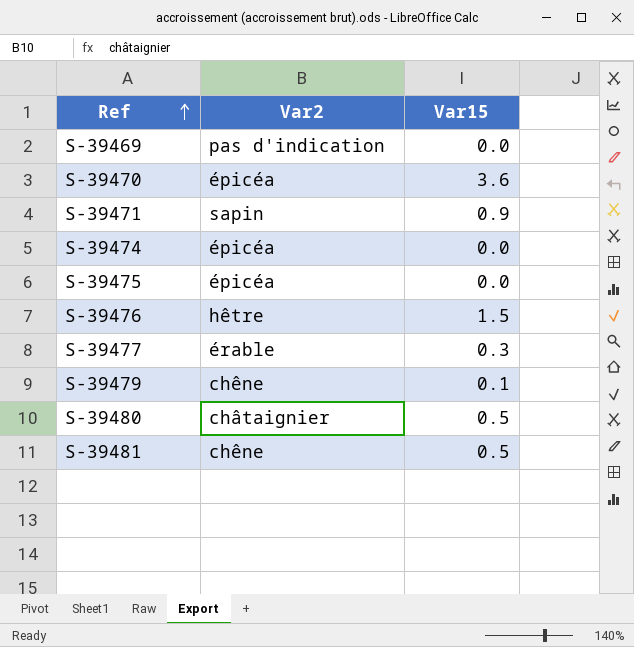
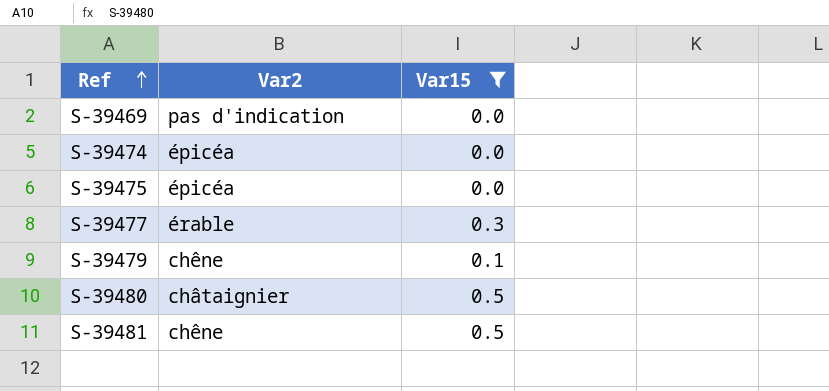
filter: none -> Var15 <= 0.5

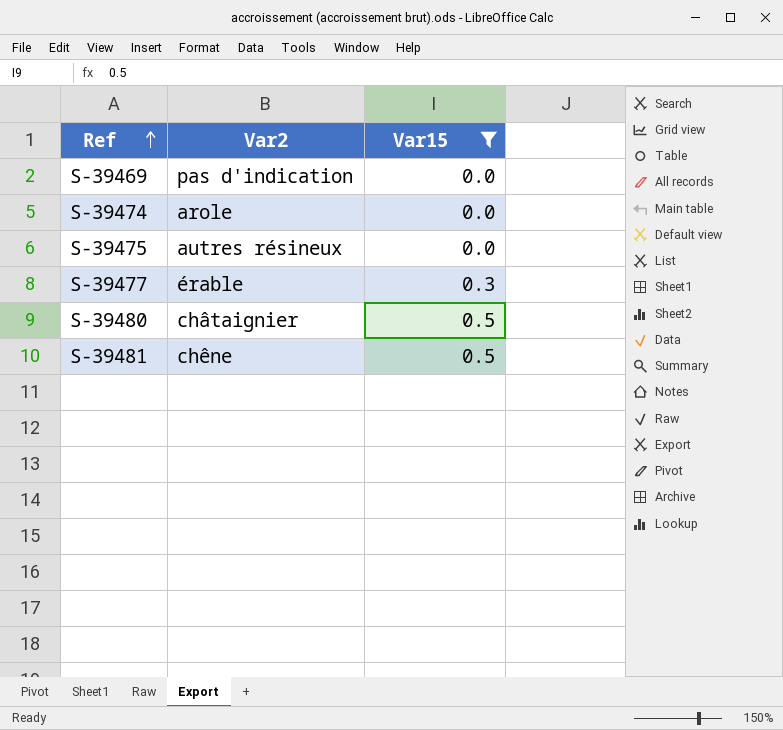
row S-39479: chêne | 0.1 -> none
S-39474 | Var2: épicéa -> arole
S-39475 | Var2: épicéa -> autres résineux

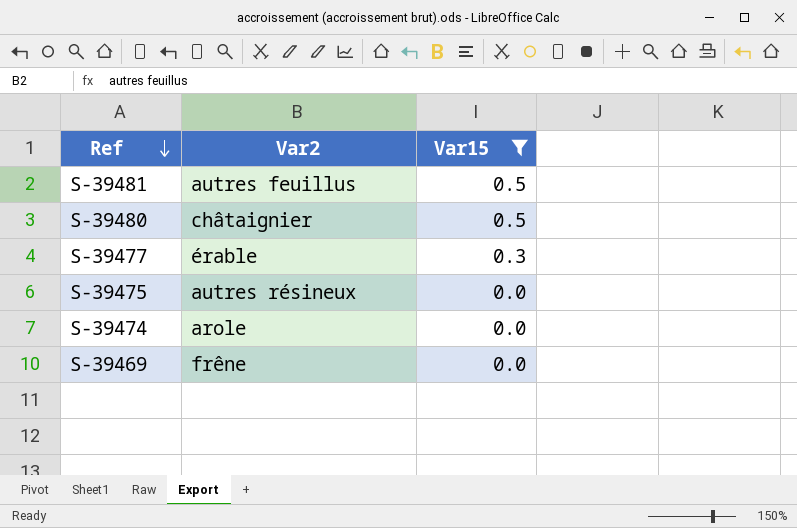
row order: Ref ascending -> Ref descending
S-39481 | Var2: chêne -> autres feuillus
S-39469 | Var2: pas d'indication -> frêne

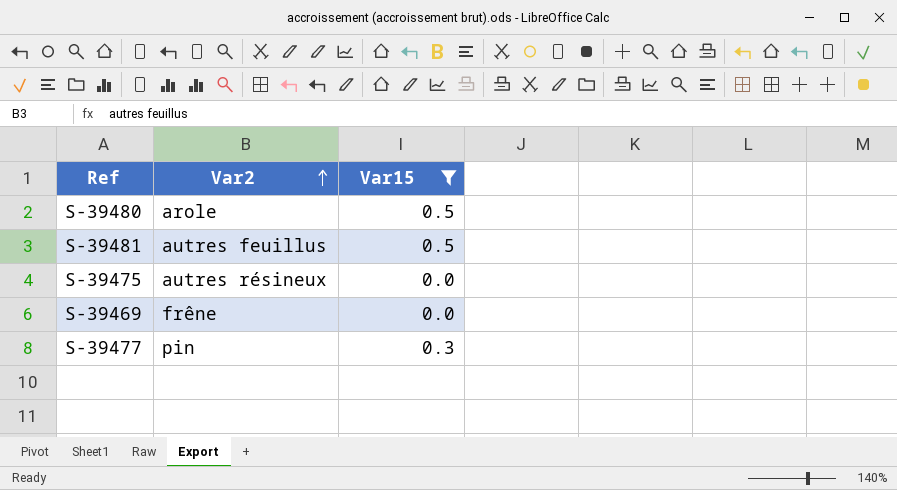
row order: Ref descending -> Var2 ascending
row S-39474: arole | 0.0 -> none
S-39480 | Var2: châtaignier -> arole
S-39477 | Var2: érable -> pin

